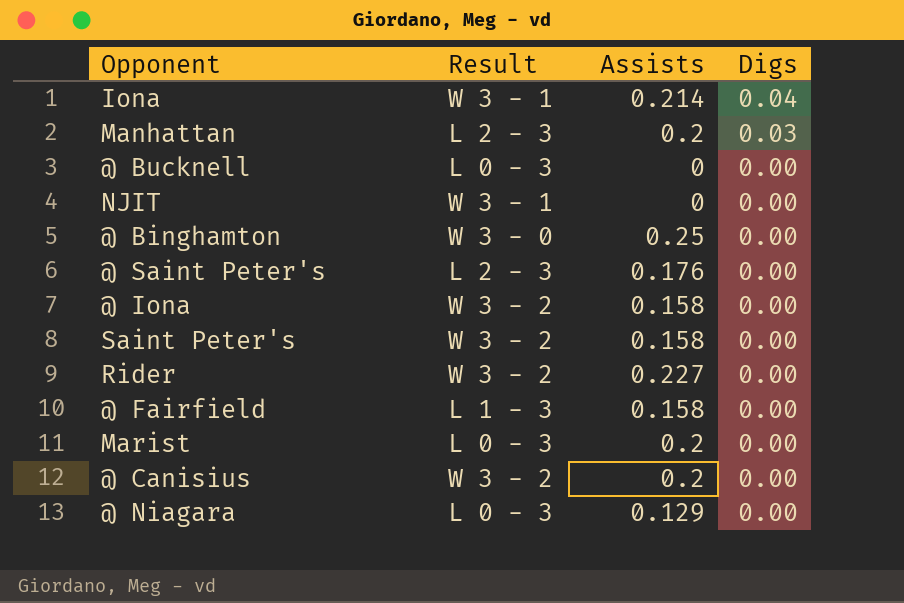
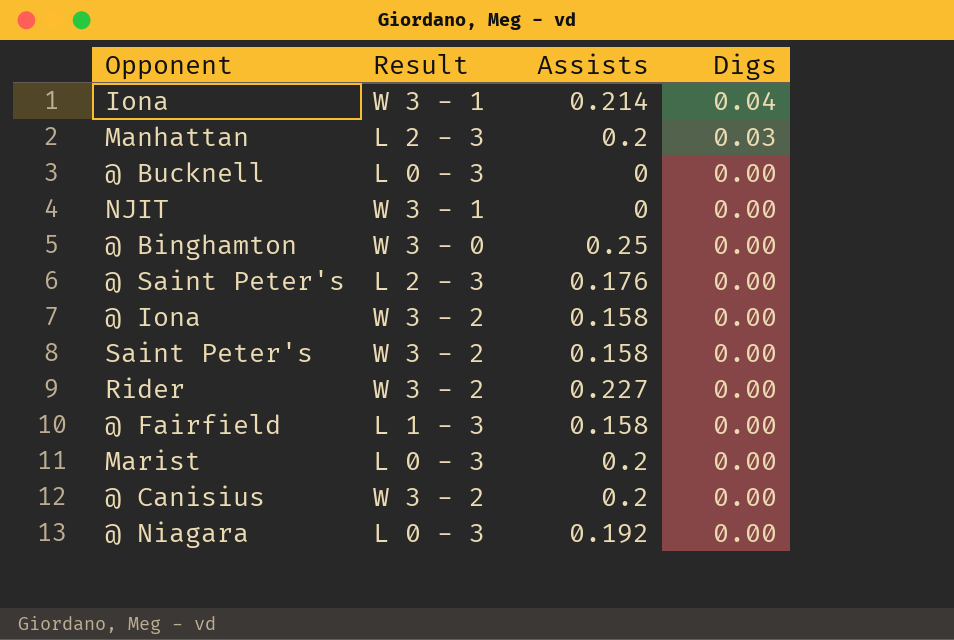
@ Niagara | Assists: 0.129 -> 0.192

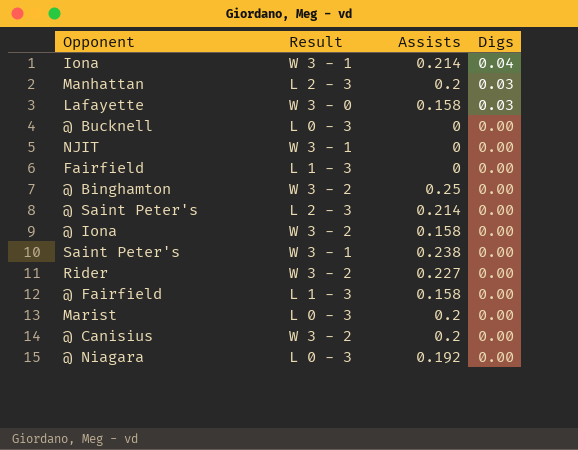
row Lafayette: none -> W 3 - 0 | 0.158 | 0.03
row Fairfield: none -> L 1 - 3 | 0 | 0.00
@ Binghamton | Result: W 3 - 0 -> W 3 - 2
@ Saint Peter's | Assists: 0.176 -> 0.214
Saint Peter's | Result: W 3 - 2 -> W 3 - 1
Saint Peter's | Assists: 0.158 -> 0.238

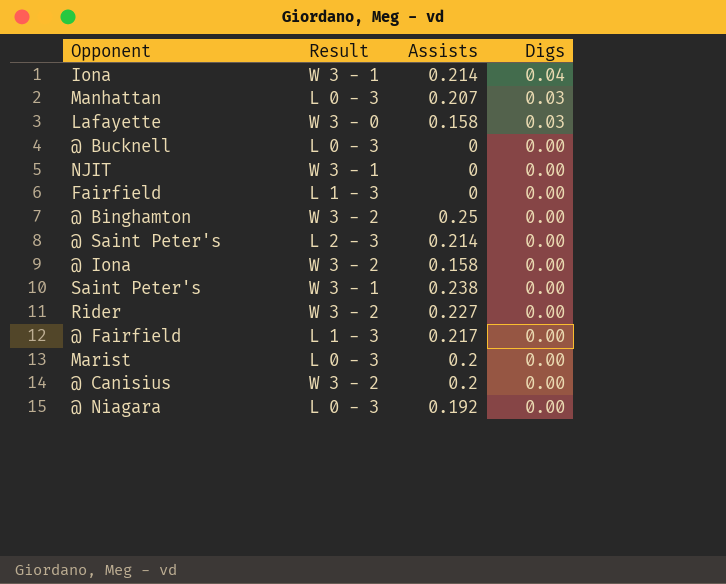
Manhattan | Result: L 2 - 3 -> L 0 - 3
Manhattan | Assists: 0.2 -> 0.207
@ Fairfield | Assists: 0.158 -> 0.217

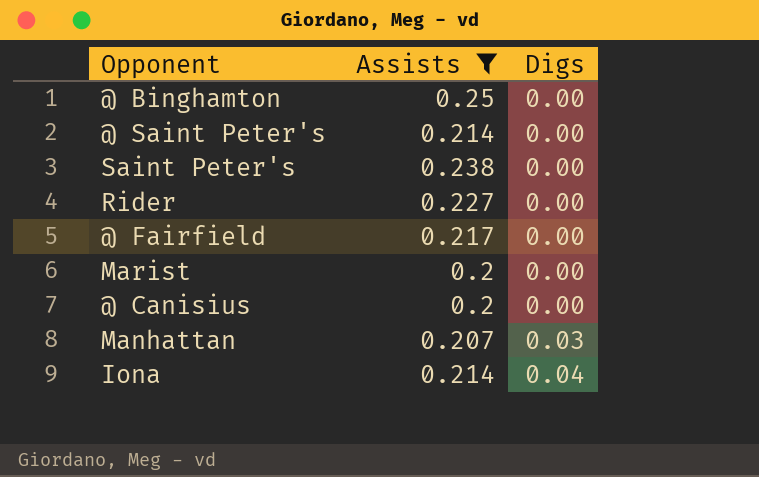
filter: none -> Assists >= 0.2
row order: Digs descending -> Digs ascending
column Result | position: 2 -> none

